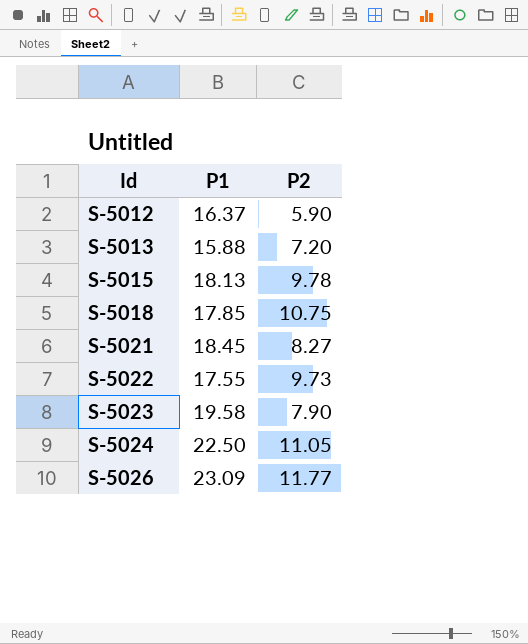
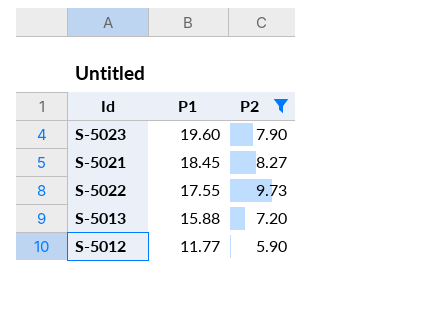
filter: none -> P2 <= 9.73
row order: Id ascending -> P1 descending
S-5023 | P1: 19.58 -> 19.60
S-5012 | P1: 16.37 -> 11.77

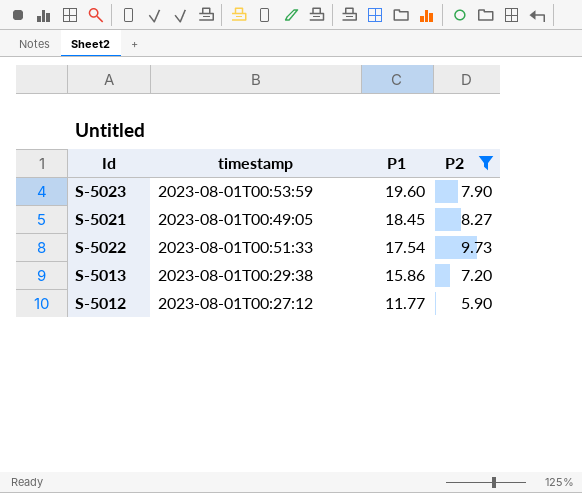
column timestamp | position: none -> 2
S-5022 | P1: 17.55 -> 17.54
S-5013 | P1: 15.88 -> 15.86

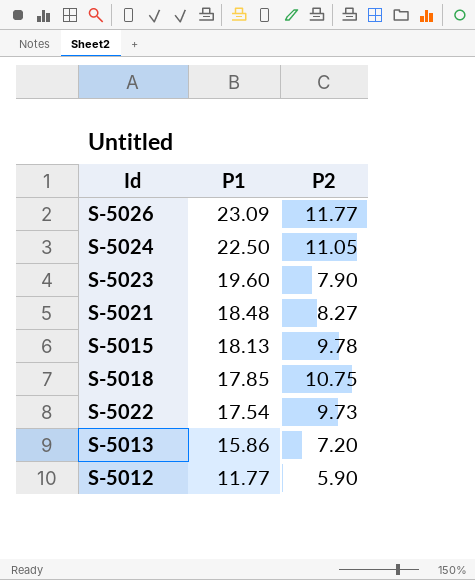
filter: P2 <= 9.73 -> none
column timestamp | position: 2 -> none
S-5021 | P1: 18.45 -> 18.48

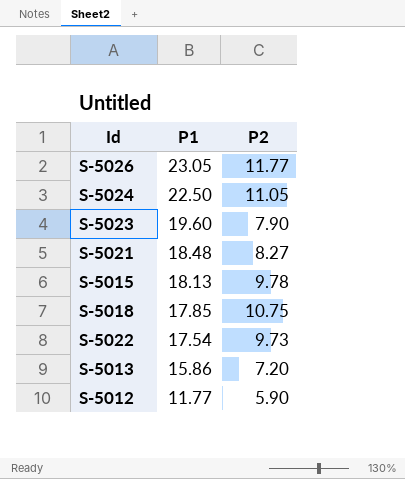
S-5026 | P1: 23.09 -> 23.05

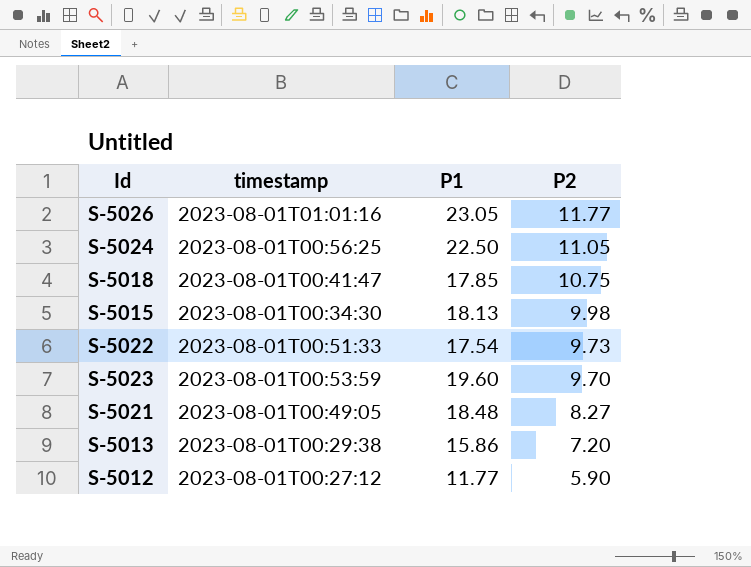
row order: P1 descending -> P2 descending
column timestamp | position: none -> 2
S-5015 | P2: 9.78 -> 9.98
S-5023 | P2: 7.90 -> 9.70

